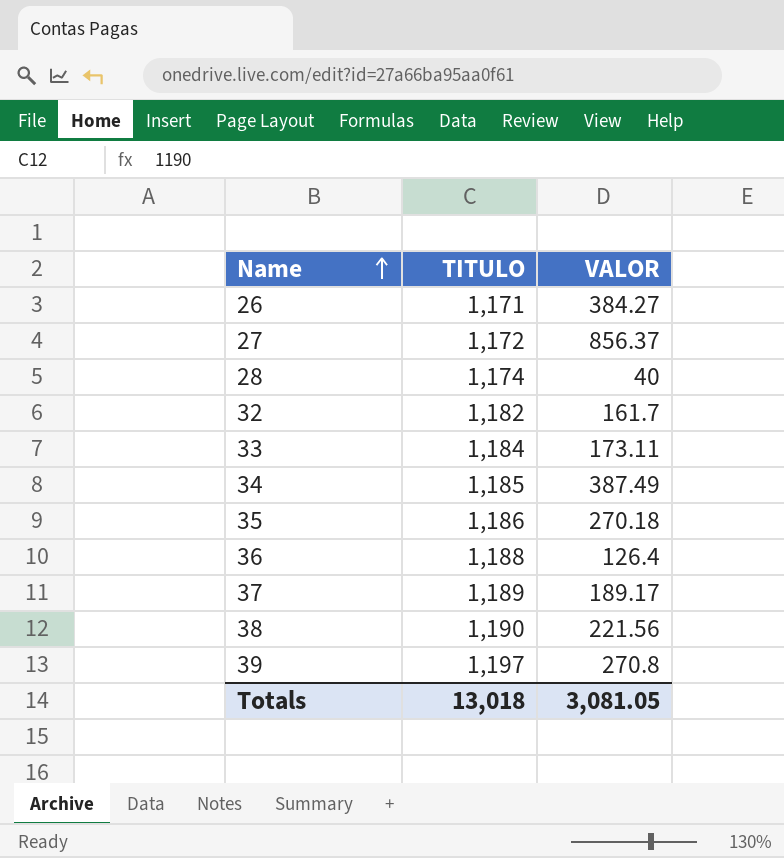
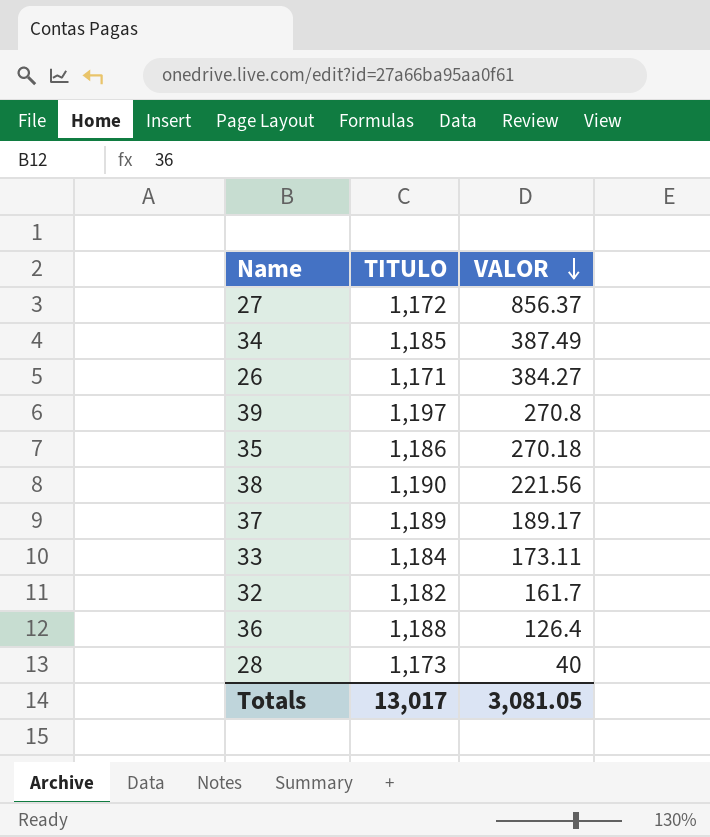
row order: Name ascending -> VALOR descending
28 | TITULO: 1,174 -> 1,173
Totals | TITULO: 13,018 -> 13,017

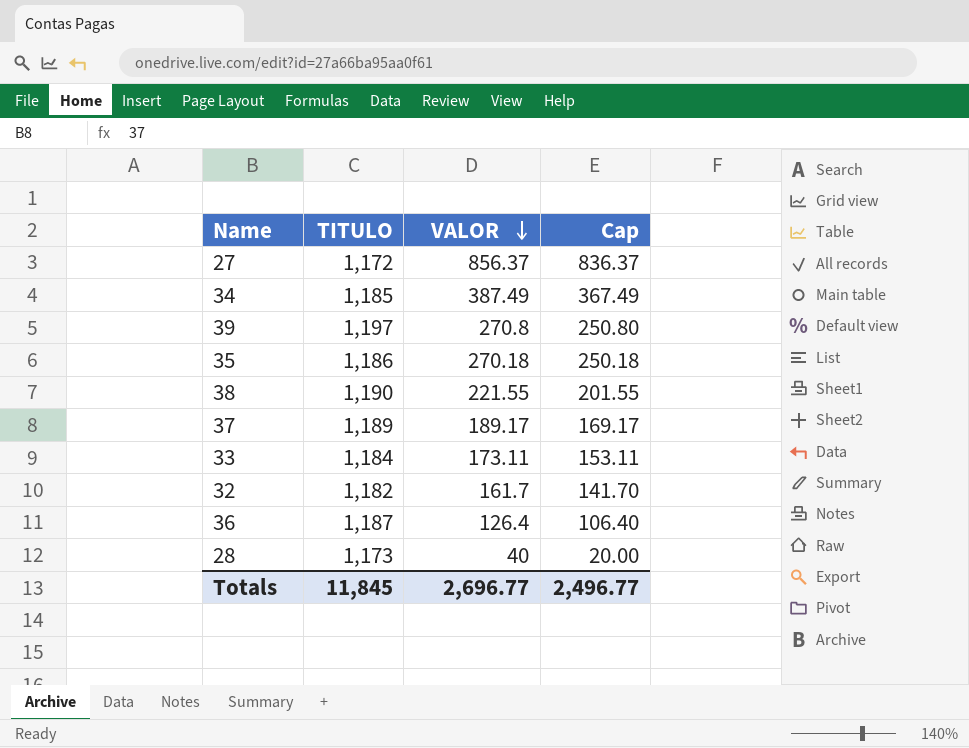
column Cap | formula: none -> [VALOR] - 20
row 26: 1,171 | 384.27 -> none
38 | VALOR: 221.56 -> 221.55
36 | TITULO: 1,188 -> 1,187
Totals | TITULO: 13,017 -> 11,845
Totals | VALOR: 3,081.05 -> 2,696.77

